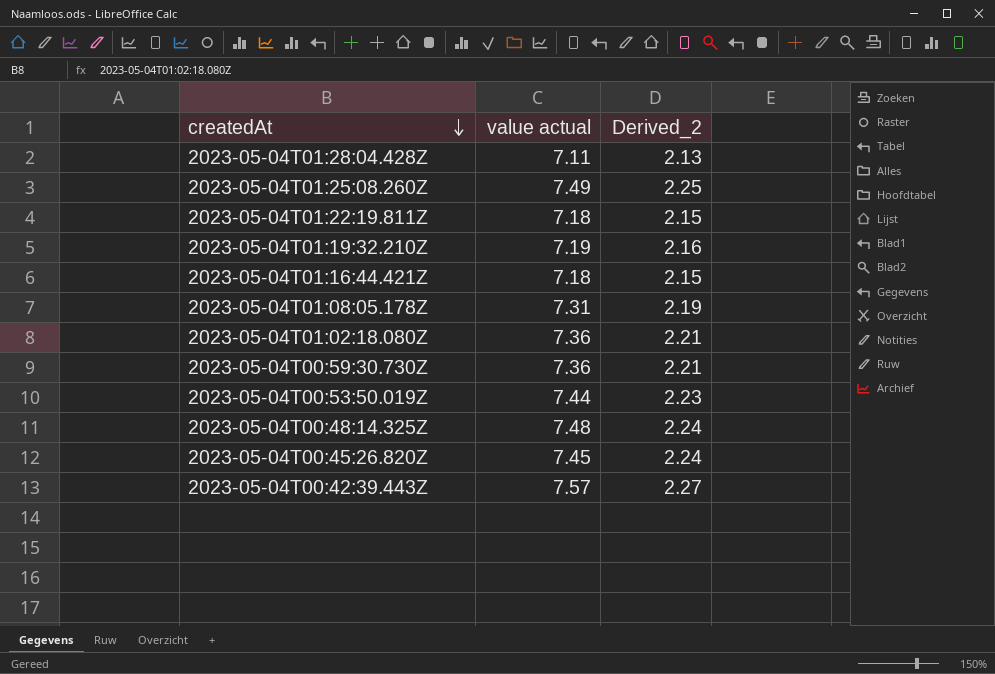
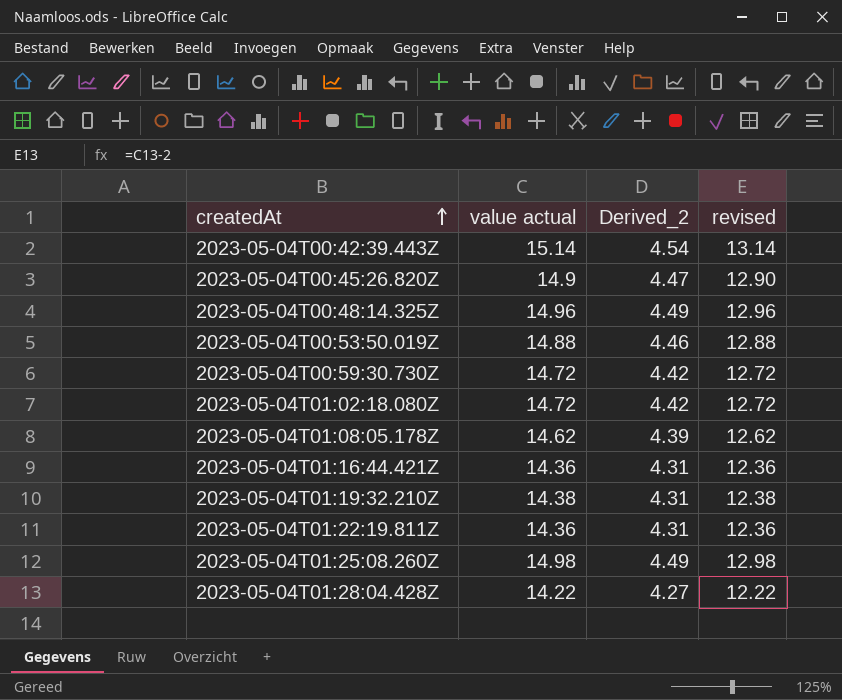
row order: createdAt descending -> createdAt ascending
column revised | formula: none -> [value actual] - 2
2023-05-04T00:42:39.443Z | value actual: 7.57 -> 15.14
2023-05-04T00:42:39.443Z | Derived_2: 2.27 -> 4.54
2023-05-04T00:45:26.820Z | value actual: 7.45 -> 14.9
2023-05-04T00:45:26.820Z | Derived_2: 2.24 -> 4.47
2023-05-04T00:48:14.325Z | value actual: 7.48 -> 14.96
2023-05-04T00:48:14.325Z | Derived_2: 2.24 -> 4.49
2023-05-04T00:53:50.019Z | value actual: 7.44 -> 14.88
2023-05-04T00:53:50.019Z | Derived_2: 2.23 -> 4.46
2023-05-04T00:59:30.730Z | value actual: 7.36 -> 14.72
2023-05-04T00:59:30.730Z | Derived_2: 2.21 -> 4.42
2023-05-04T01:02:18.080Z | value actual: 7.36 -> 14.72
2023-05-04T01:02:18.080Z | Derived_2: 2.21 -> 4.42
2023-05-04T01:08:05.178Z | value actual: 7.31 -> 14.62
2023-05-04T01:08:05.178Z | Derived_2: 2.19 -> 4.39
2023-05-04T01:16:44.421Z | value actual: 7.18 -> 14.36
2023-05-04T01:16:44.421Z | Derived_2: 2.15 -> 4.31
2023-05-04T01:19:32.210Z | value actual: 7.19 -> 14.38
2023-05-04T01:19:32.210Z | Derived_2: 2.16 -> 4.31
2023-05-04T01:22:19.811Z | value actual: 7.18 -> 14.36
2023-05-04T01:22:19.811Z | Derived_2: 2.15 -> 4.31
2023-05-04T01:25:08.260Z | value actual: 7.49 -> 14.98
2023-05-04T01:25:08.260Z | Derived_2: 2.25 -> 4.49
2023-05-04T01:28:04.428Z | value actual: 7.11 -> 14.22
2023-05-04T01:28:04.428Z | Derived_2: 2.13 -> 4.27

